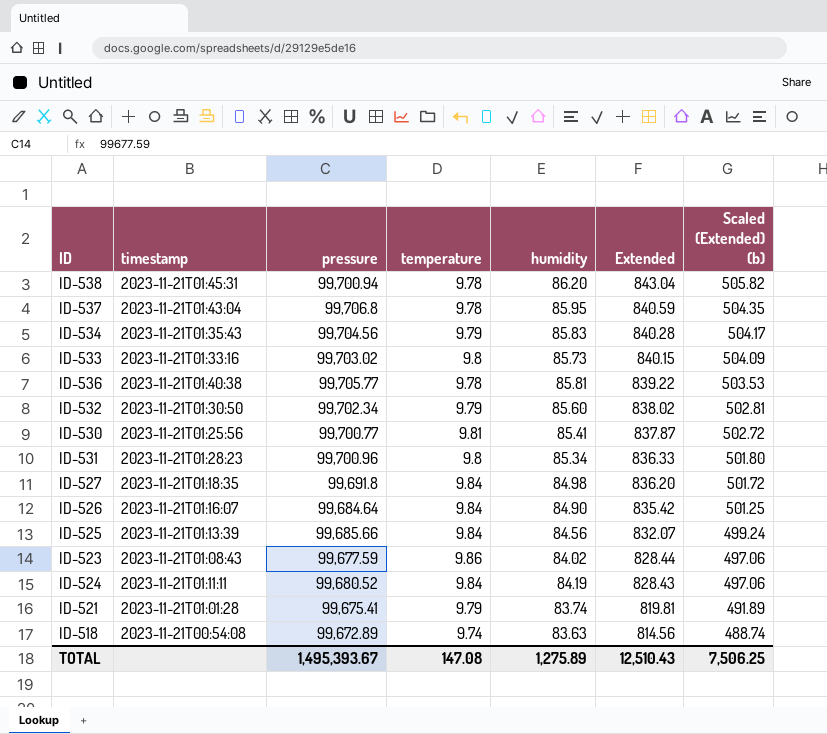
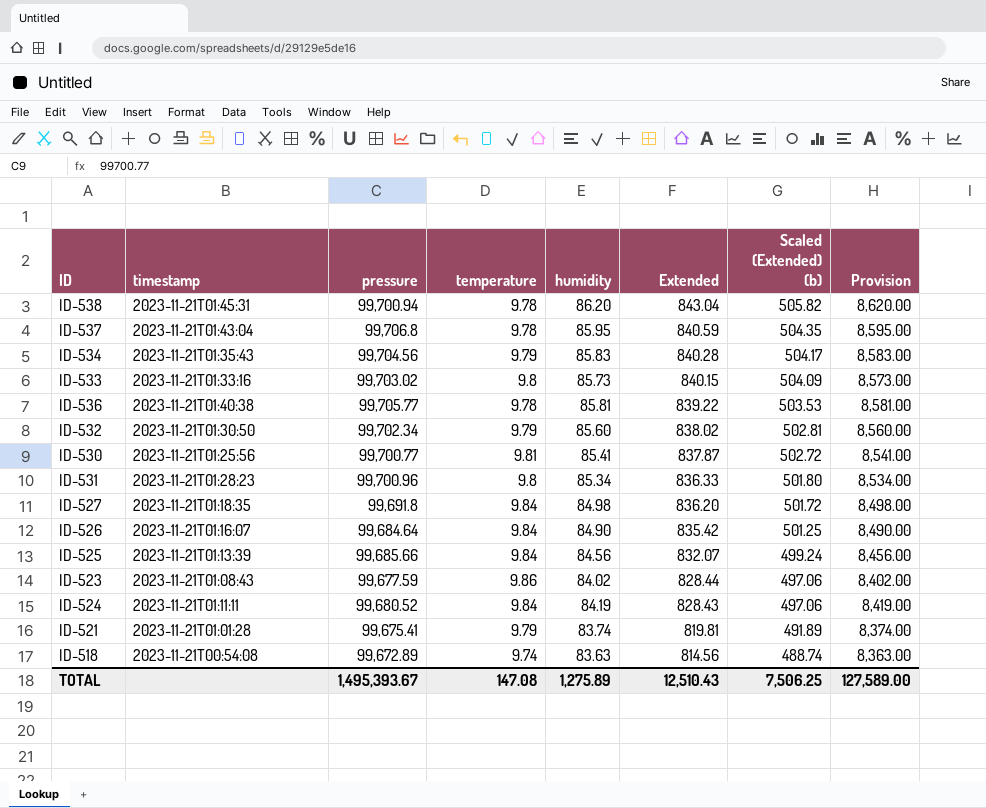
column Provision | formula: none -> [humidity] * 100

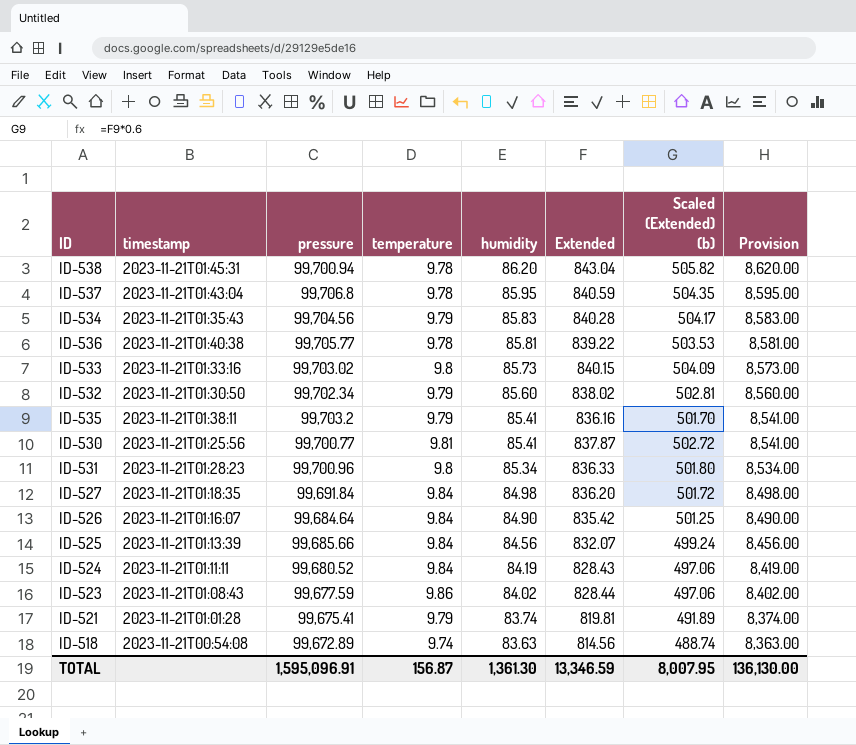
row order: Extended descending -> humidity descending
row ID-535: none -> 2023-11-21T01:38:11 | 99,703.2 | 9.79 | 85.41 | 836.16 | 501.70 | 8,541.00
ID-527 | pressure: 99,691.8 -> 99,691.84
TOTAL | pressure: 1,495,393.67 -> 1,595,096.91
TOTAL | temperature: 147.08 -> 156.87
TOTAL | humidity: 1,275.89 -> 1,361.30
TOTAL | Extended: 12,510.43 -> 13,346.59
TOTAL | Scaled (Extended) (b): 7,506.25 -> 8,007.95
TOTAL | Provision: 127,589.00 -> 136,130.00

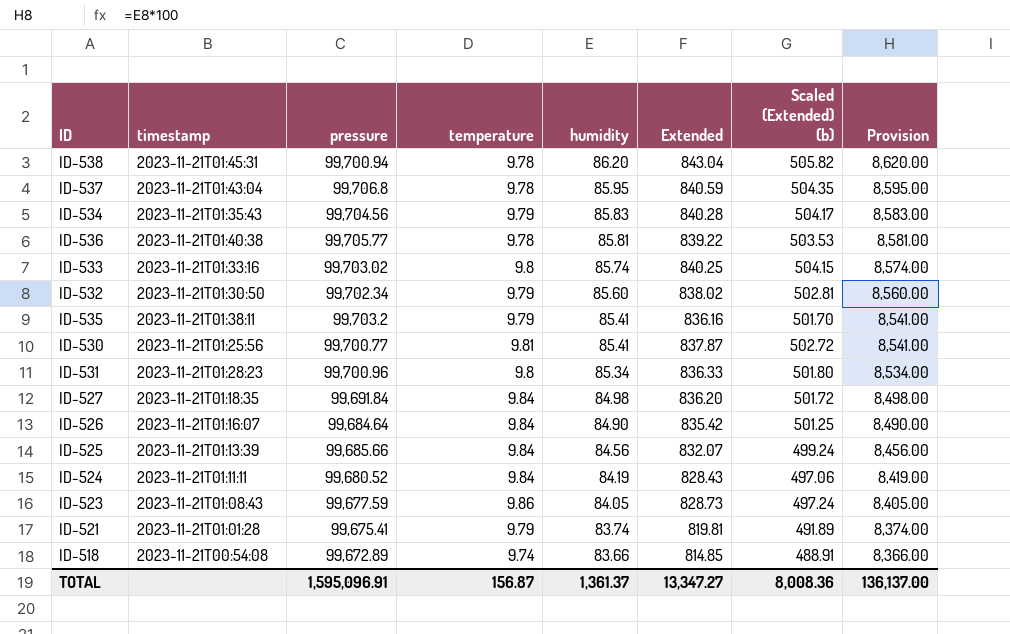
ID-533 | humidity: 85.73 -> 85.74
ID-533 | Extended: 840.15 -> 840.25
ID-533 | Scaled (Extended) (b): 504.09 -> 504.15
ID-533 | Provision: 8,573.00 -> 8,574.00
ID-523 | humidity: 84.02 -> 84.05
ID-523 | Extended: 828.44 -> 828.73
ID-523 | Scaled (Extended) (b): 497.06 -> 497.24
ID-523 | Provision: 8,402.00 -> 8,405.00
ID-518 | humidity: 83.63 -> 83.66
ID-518 | Extended: 814.56 -> 814.85
ID-518 | Scaled (Extended) (b): 488.74 -> 488.91
ID-518 | Provision: 8,363.00 -> 8,366.00
TOTAL | humidity: 1,361.30 -> 1,361.37
TOTAL | Extended: 13,346.59 -> 13,347.27
TOTAL | Scaled (Extended) (b): 8,007.95 -> 8,008.36
TOTAL | Provision: 136,130.00 -> 136,137.00

